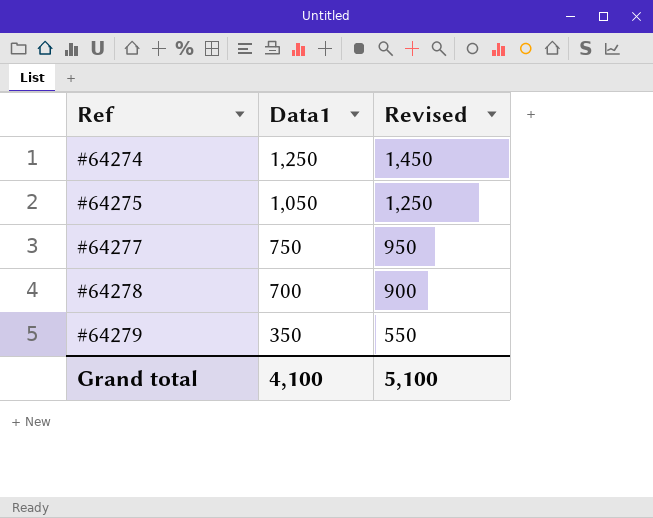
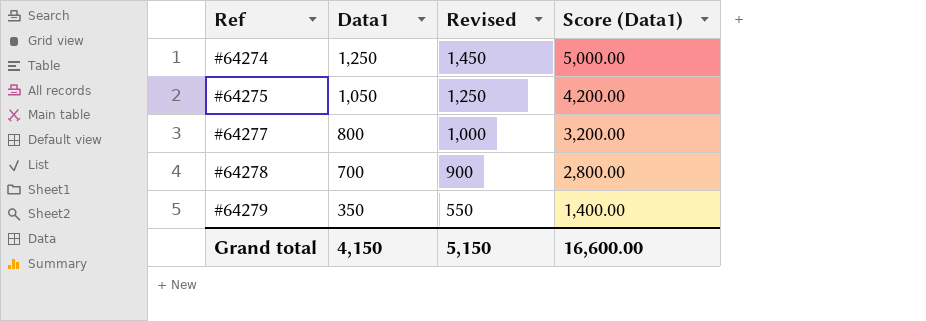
column Score (Data1) | formula: none -> [Data1] * 4
#64277 | Data1: 750 -> 800
#64277 | Revised: 950 -> 1,000
Grand total | Data1: 4,100 -> 4,150
Grand total | Revised: 5,100 -> 5,150

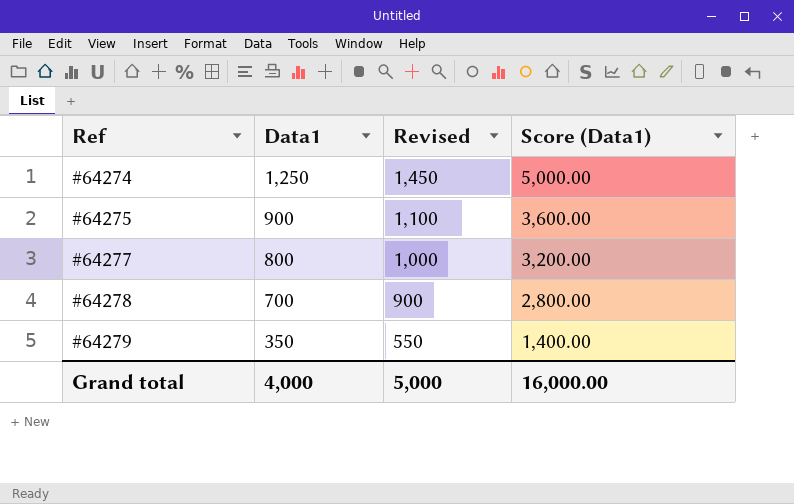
#64275 | Data1: 1,050 -> 900
#64275 | Revised: 1,250 -> 1,100
#64275 | Score (Data1): 4,200.00 -> 3,600.00
Grand total | Data1: 4,150 -> 4,000
Grand total | Revised: 5,150 -> 5,000
Grand total | Score (Data1): 16,600.00 -> 16,000.00

